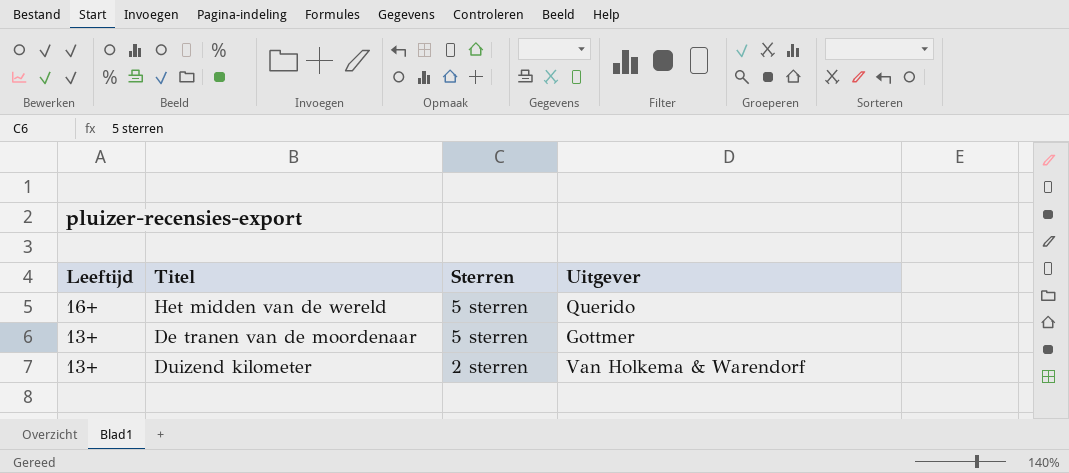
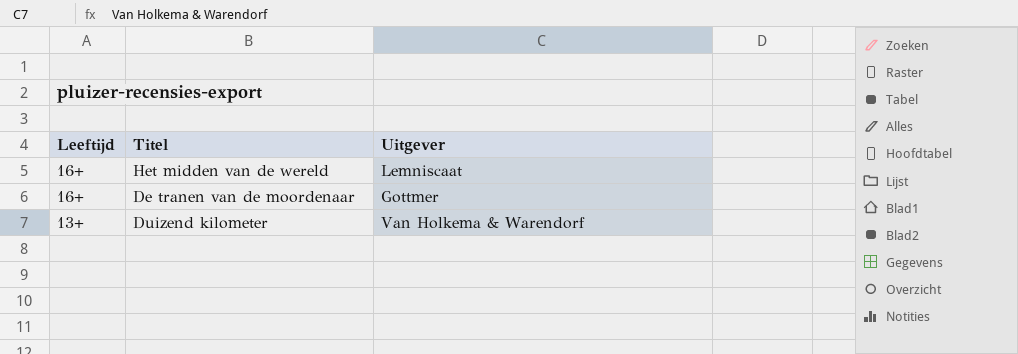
column Sterren | position: 3 -> none
Het midden van de wereld | Uitgever: Querido -> Lemniscaat
De tranen van de moordenaar | Leeftijd: 13+ -> 16+

